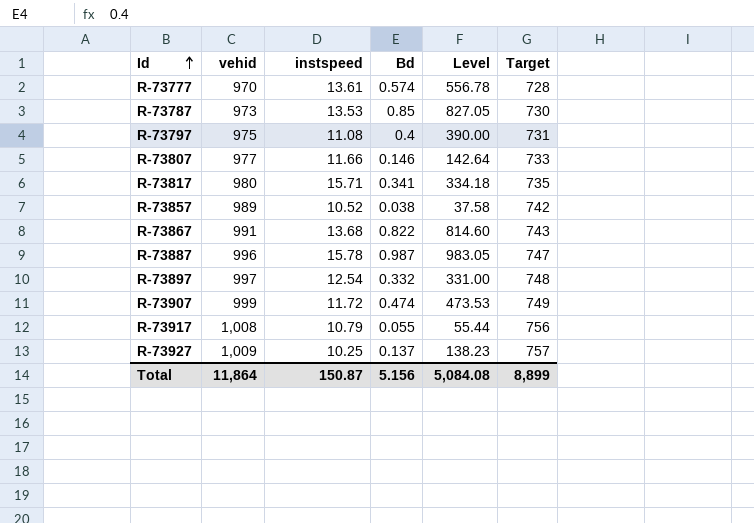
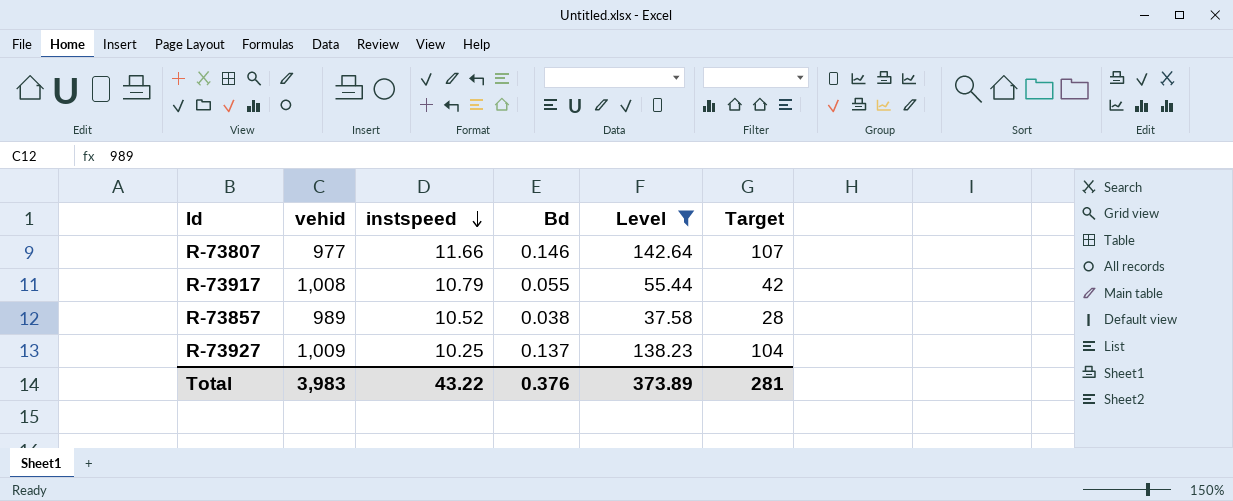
filter: none -> Level <= 142.64
row order: Id ascending -> instspeed descending
column Target | formula: [vehid] * 0.75 -> [Level] * 0.75
Total | vehid: 11,864 -> 3,983
Total | instspeed: 150.87 -> 43.22
Total | Bd: 5.156 -> 0.376
Total | Level: 5,084.08 -> 373.89
Total | Target: 8,899 -> 281

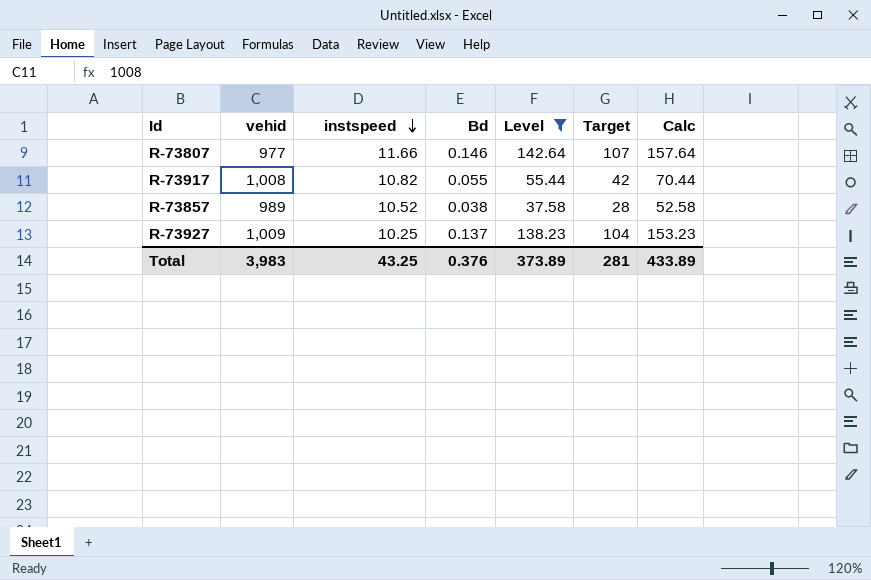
column Calc | formula: none -> [Level] + 15
R-73917 | instspeed: 10.79 -> 10.82
Total | instspeed: 43.22 -> 43.25

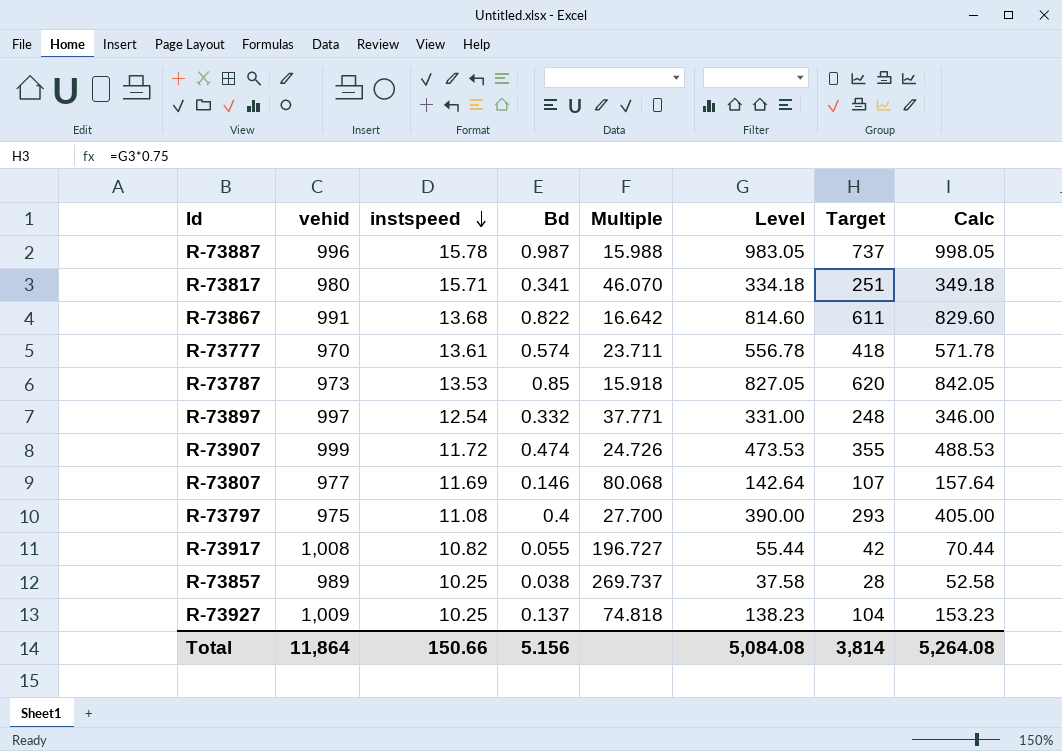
filter: Level <= 142.64 -> none
column Multiple | formula: none -> [instspeed] / [Bd]
R-73807 | instspeed: 11.66 -> 11.69
R-73857 | instspeed: 10.52 -> 10.25
Total | vehid: 3,983 -> 11,864
Total | instspeed: 43.25 -> 150.66
Total | Bd: 0.376 -> 5.156
Total | Level: 373.89 -> 5,084.08
Total | Target: 281 -> 3,814
Total | Calc: 433.89 -> 5,264.08

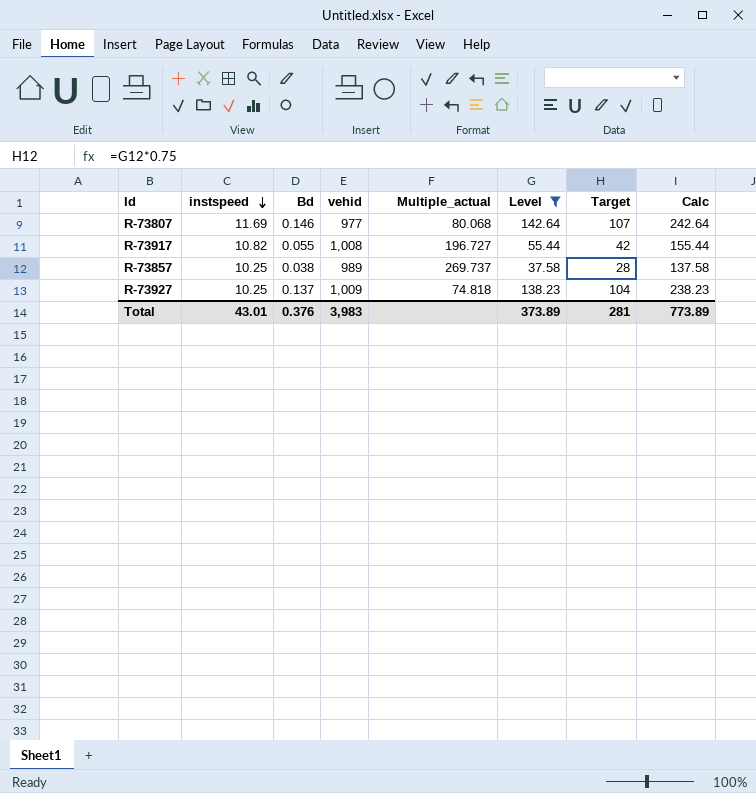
filter: none -> Level <= 142.64
column vehid | position: 2 -> 4
column name: Multiple -> Multiple_actual
column Calc | formula: [Level] + 15 -> [Level] + 100
Total | instspeed: 150.66 -> 43.01
Total | Bd: 5.156 -> 0.376
Total | vehid: 11,864 -> 3,983
Total | Level: 5,084.08 -> 373.89
Total | Target: 3,814 -> 281
Total | Calc: 5,264.08 -> 773.89

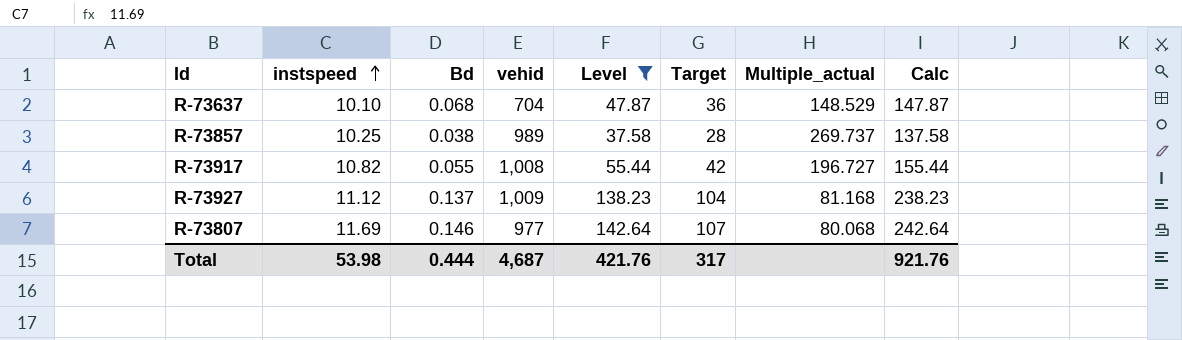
row order: instspeed descending -> instspeed ascending
column Multiple_actual | position: 5 -> 7
row R-73637: none -> 10.10 | 0.068 | 704 | 47.87 | 36 | 148.529 | 147.87
R-73927 | instspeed: 10.25 -> 11.12
R-73927 | Multiple_actual: 74.818 -> 81.168
Total | instspeed: 43.01 -> 53.98
Total | Bd: 0.376 -> 0.444
Total | vehid: 3,983 -> 4,687
Total | Level: 373.89 -> 421.76
Total | Target: 281 -> 317
Total | Calc: 773.89 -> 921.76

